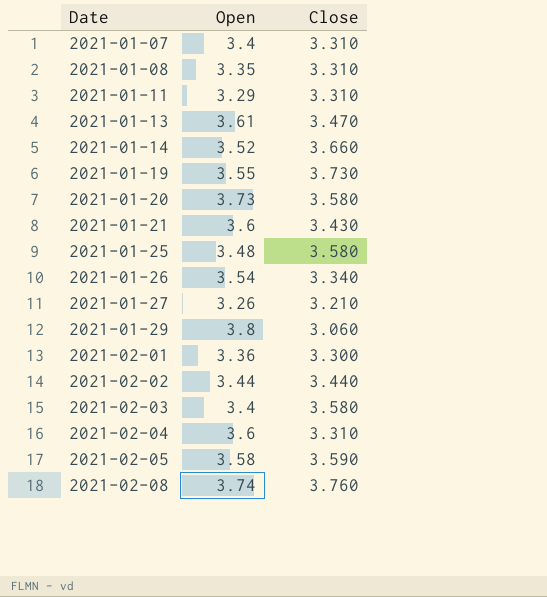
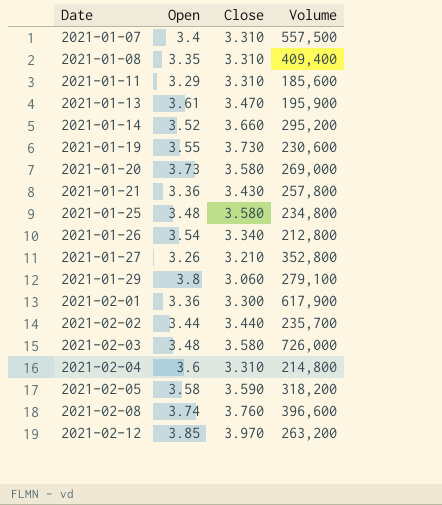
column Volume | position: none -> 4
2021-01-21 | Open: 3.6 -> 3.36
2021-02-03 | Open: 3.4 -> 3.48
row 2021-02-12: none -> 3.85 | 3.970 | 263,200

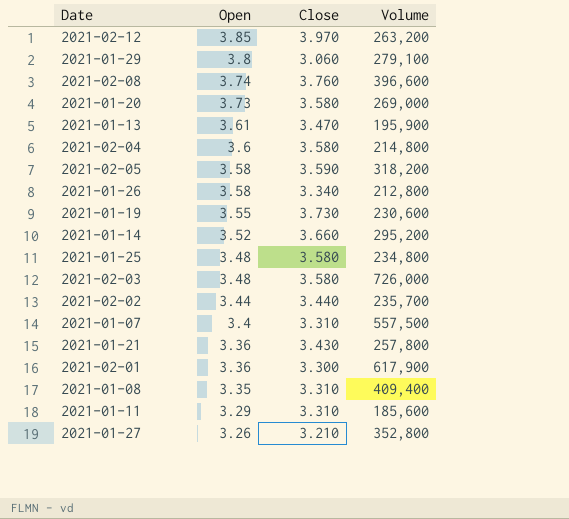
row order: Date ascending -> Open descending
2021-02-04 | Close: 3.310 -> 3.580
2021-01-26 | Open: 3.54 -> 3.58

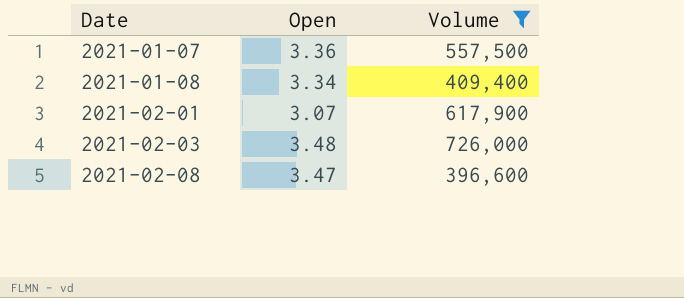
filter: none -> Volume >= 396,600
row order: Open descending -> Date ascending
column Close | position: 3 -> none
2021-01-07 | Open: 3.4 -> 3.36
2021-01-08 | Open: 3.35 -> 3.34
2021-02-01 | Open: 3.36 -> 3.07
2021-02-08 | Open: 3.74 -> 3.47

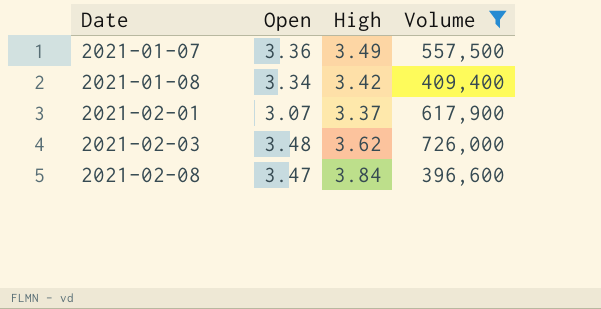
column High | position: none -> 3

